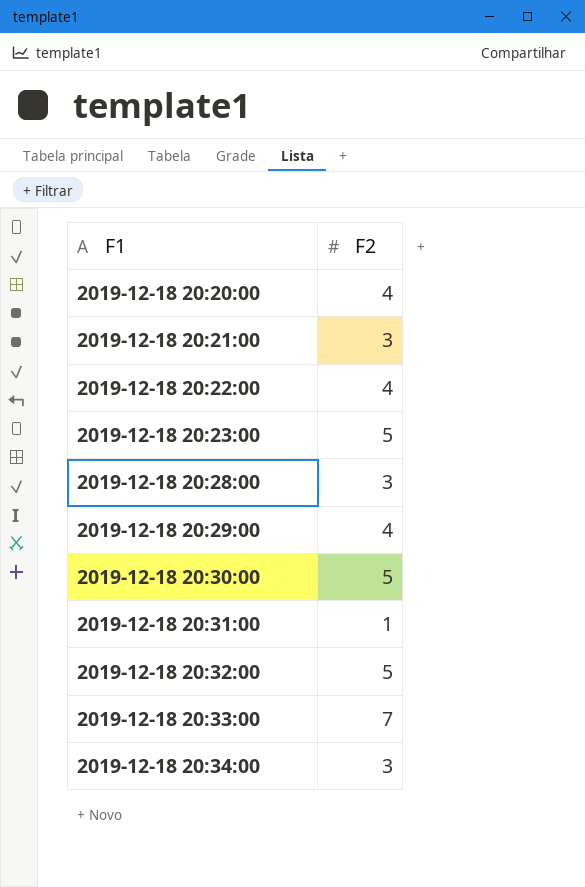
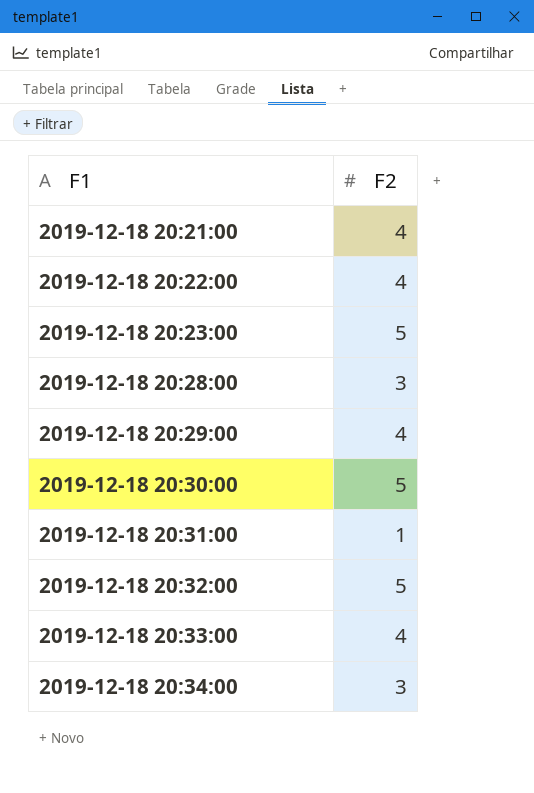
row 2019-12-18 20:20:00: 4 -> none
2019-12-18 20:21:00 | F2: 3 -> 4
2019-12-18 20:33:00 | F2: 7 -> 4

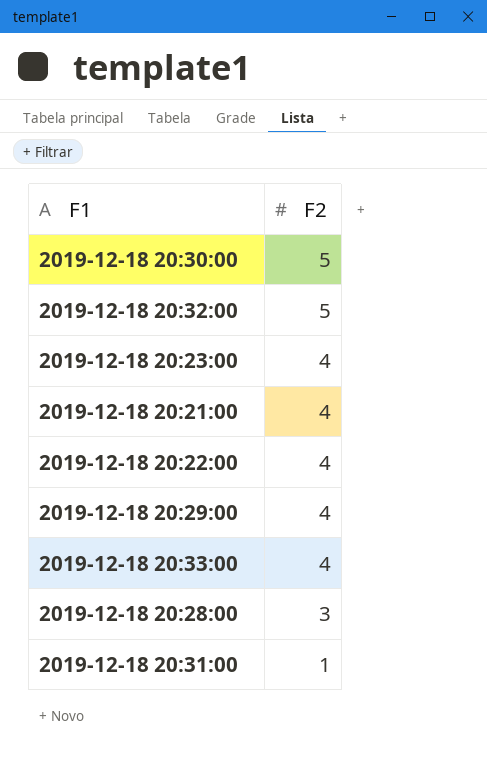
row order: F1 ascending -> F2 descending
row 2019-12-18 20:34:00: 3 -> none
2019-12-18 20:23:00 | F2: 5 -> 4

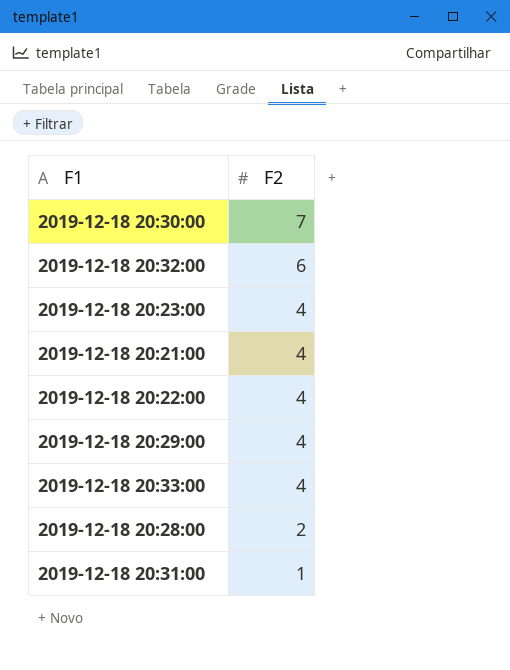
2019-12-18 20:30:00 | F2: 5 -> 7
2019-12-18 20:32:00 | F2: 5 -> 6
2019-12-18 20:28:00 | F2: 3 -> 2

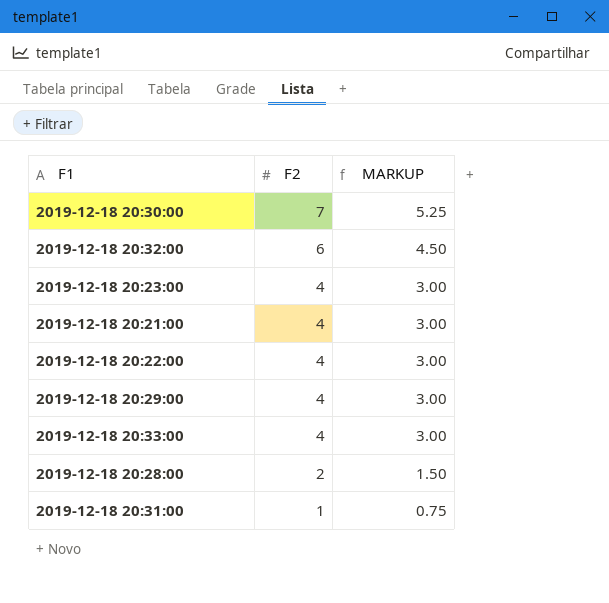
column MARKUP | formula: none -> [F2] * 0.75

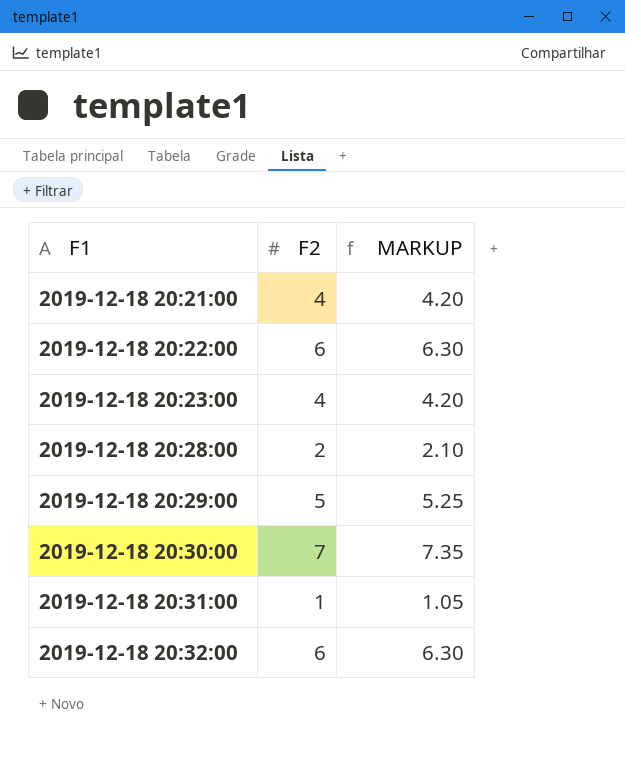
row order: F2 descending -> F1 ascending
column MARKUP | formula: [F2] * 0.75 -> [F2] * 1.05
row 2019-12-18 20:33:00: 4 | 3.00 -> none
2019-12-18 20:22:00 | F2: 4 -> 6
2019-12-18 20:29:00 | F2: 4 -> 5

